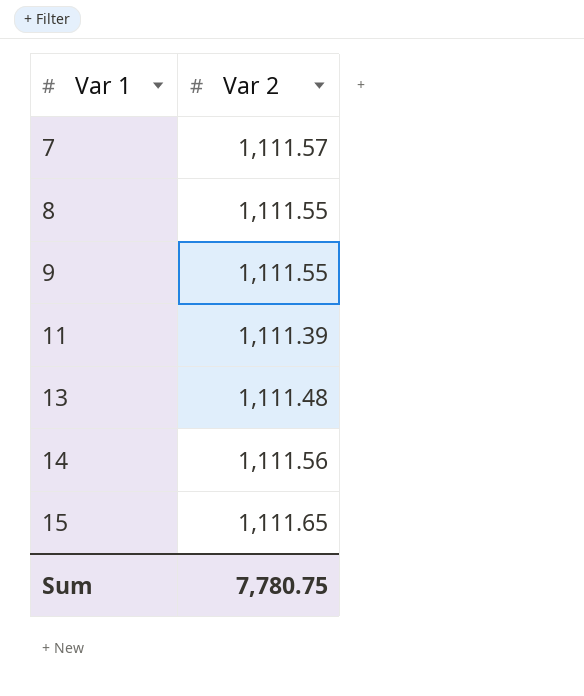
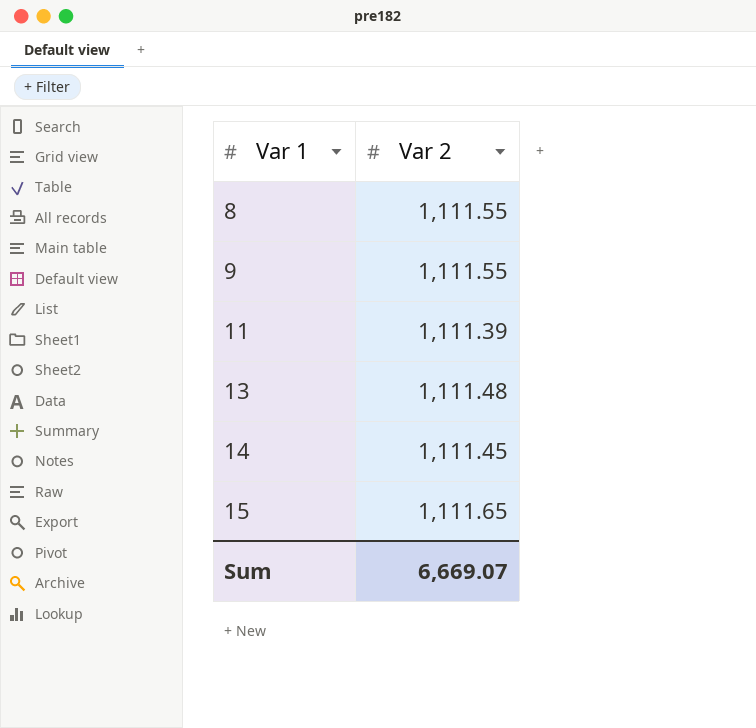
row 7: 1,111.57 -> none
14 | Var 2: 1,111.56 -> 1,111.45
Sum | Var 2: 7,780.75 -> 6,669.07

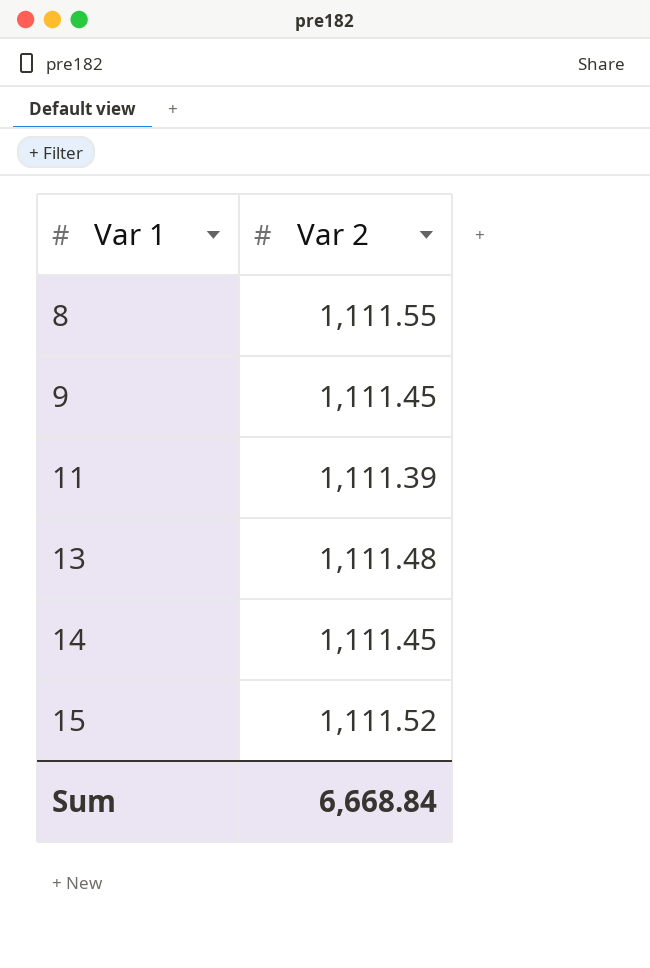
9 | Var 2: 1,111.55 -> 1,111.45
15 | Var 2: 1,111.65 -> 1,111.52
Sum | Var 2: 6,669.07 -> 6,668.84

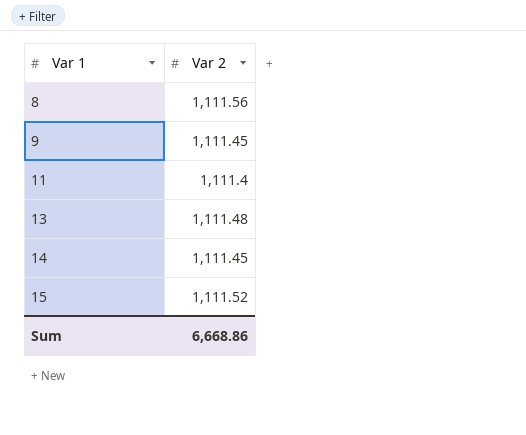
8 | Var 2: 1,111.55 -> 1,111.56
11 | Var 2: 1,111.39 -> 1,111.4
Sum | Var 2: 6,668.84 -> 6,668.86

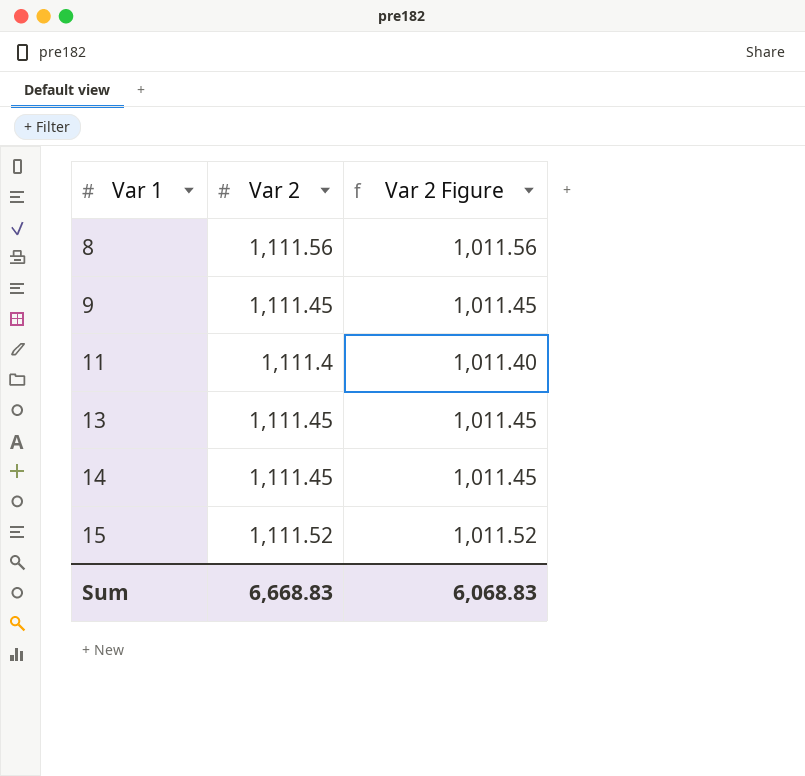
column Var 2 Figure | formula: none -> [Var 2] - 100
13 | Var 2: 1,111.48 -> 1,111.45
Sum | Var 2: 6,668.86 -> 6,668.83

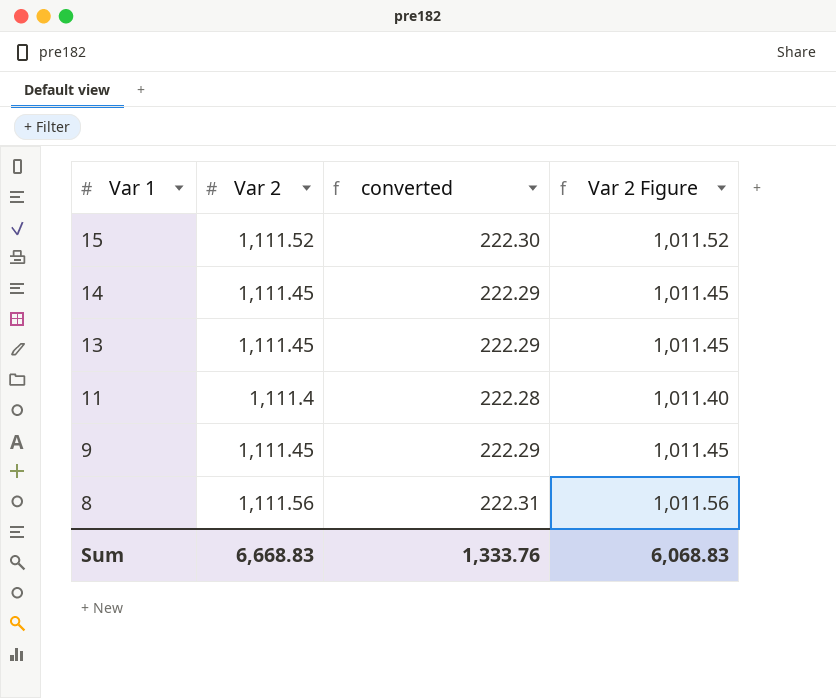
row order: Var 1 ascending -> Var 1 descending
column converted | formula: none -> [Var 2] * 0.2

